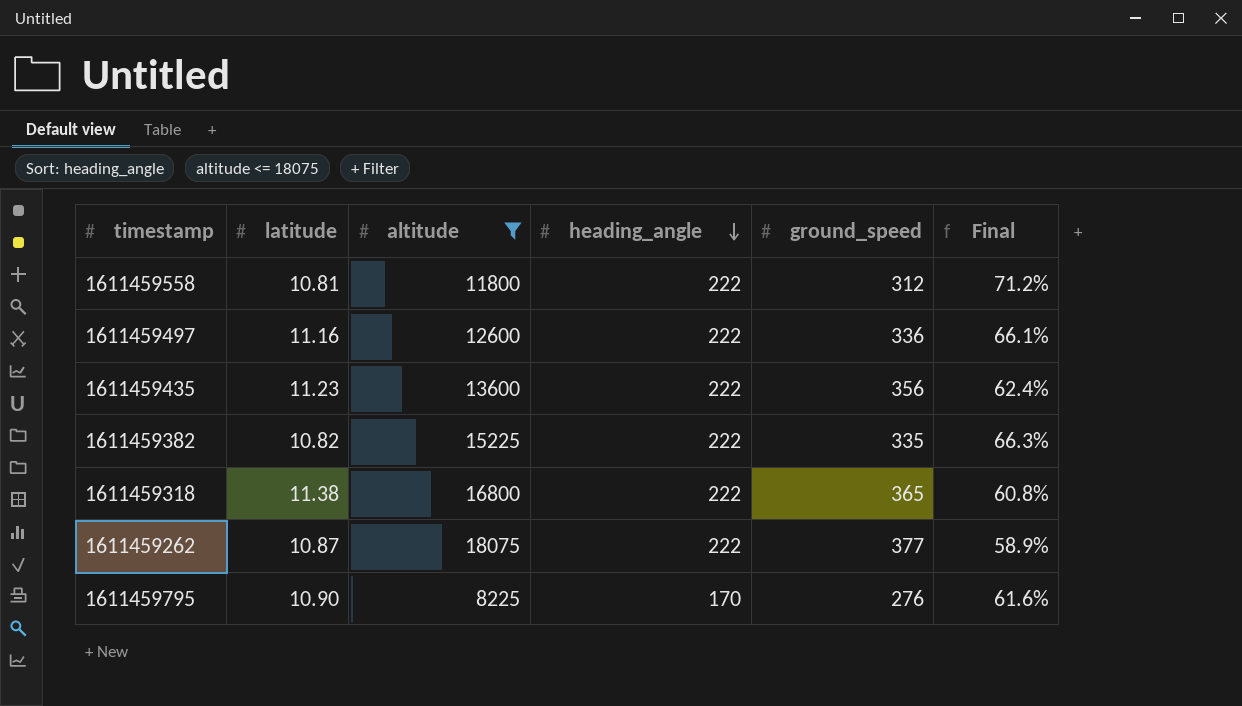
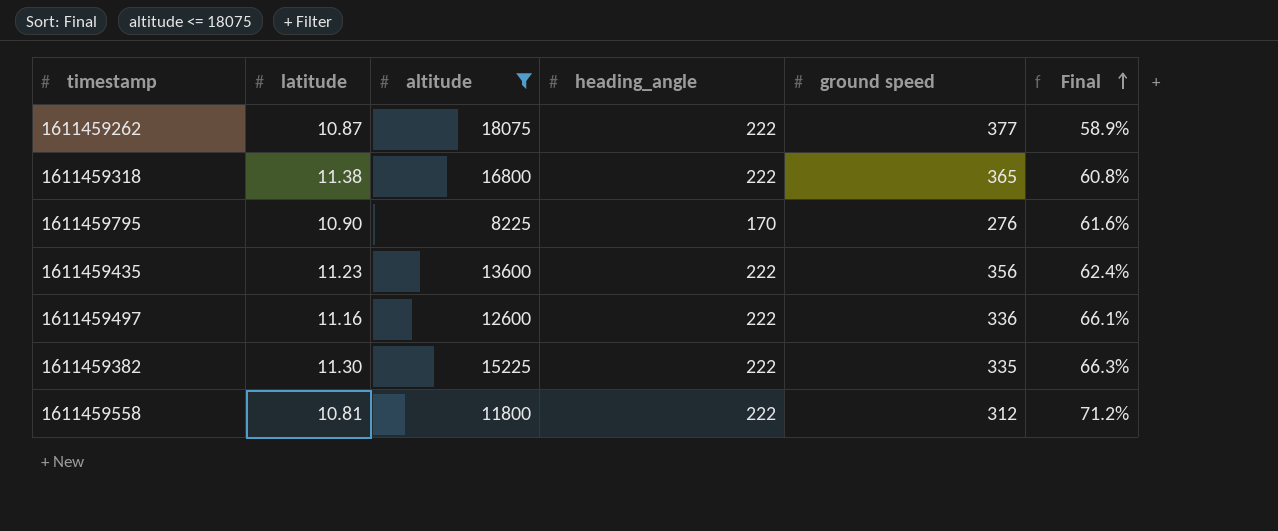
row order: heading_angle descending -> Final ascending
column name: ground_speed -> ground speed
1611459382 | latitude: 10.82 -> 11.30

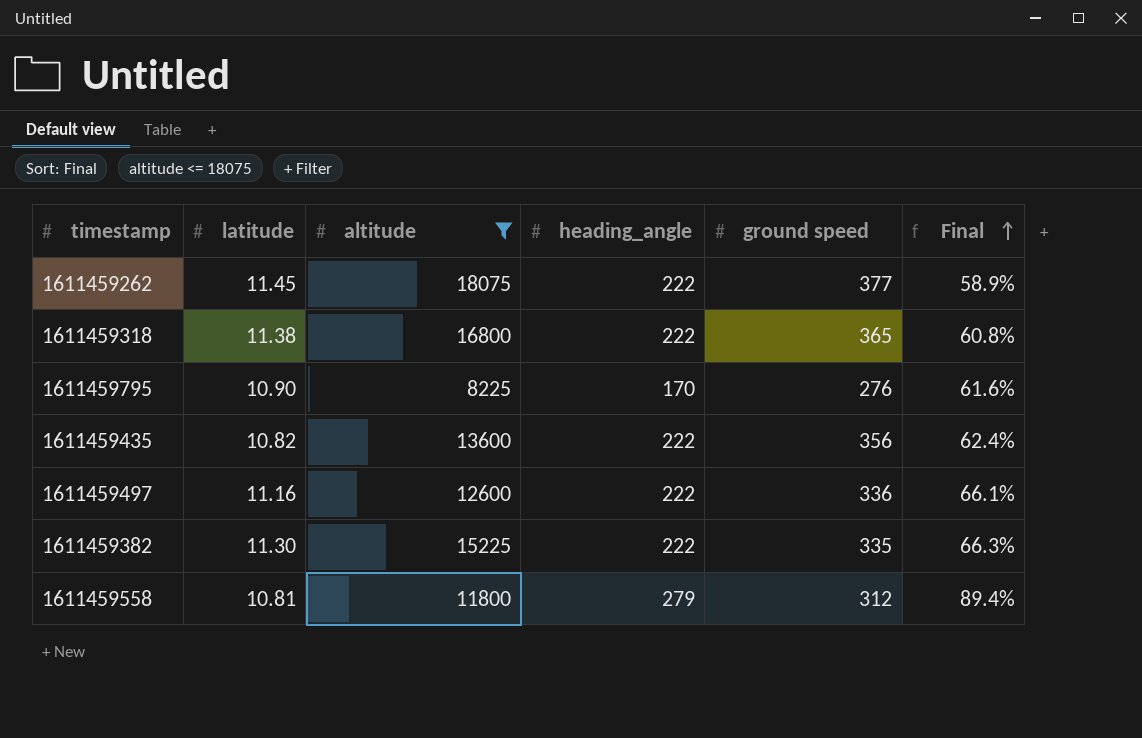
1611459262 | latitude: 10.87 -> 11.45
1611459435 | latitude: 11.23 -> 10.82
1611459558 | heading_angle: 222 -> 279
1611459558 | Final: 71.2% -> 89.4%

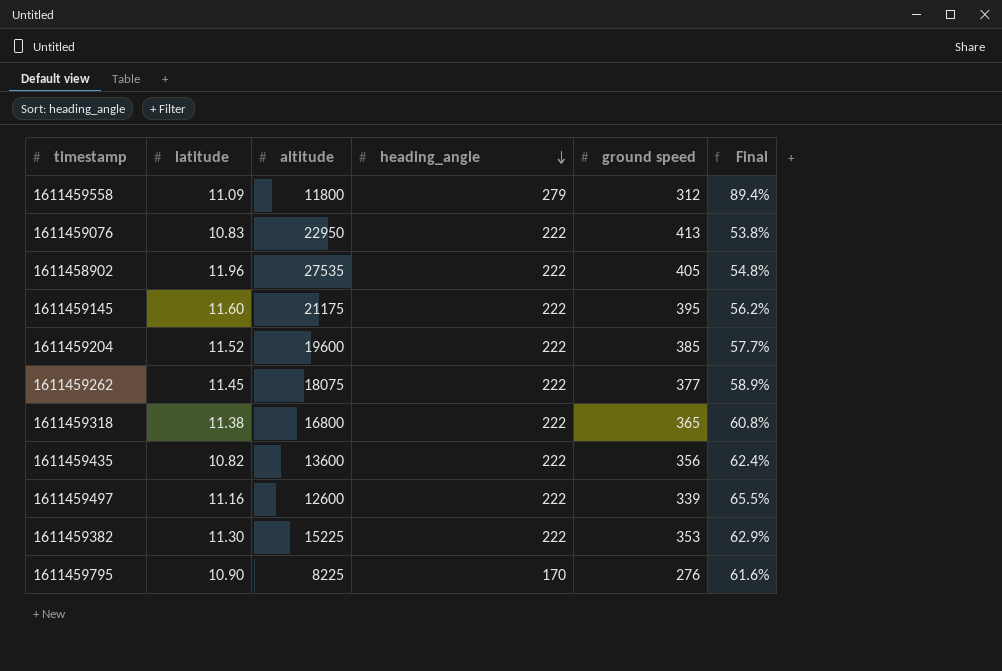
filter: altitude <= 18075 -> none
row order: Final ascending -> heading_angle descending
1611459558 | latitude: 10.81 -> 11.09
1611459497 | ground speed: 336 -> 339
1611459497 | Final: 66.1% -> 65.5%
1611459382 | ground speed: 335 -> 353
1611459382 | Final: 66.3% -> 62.9%

